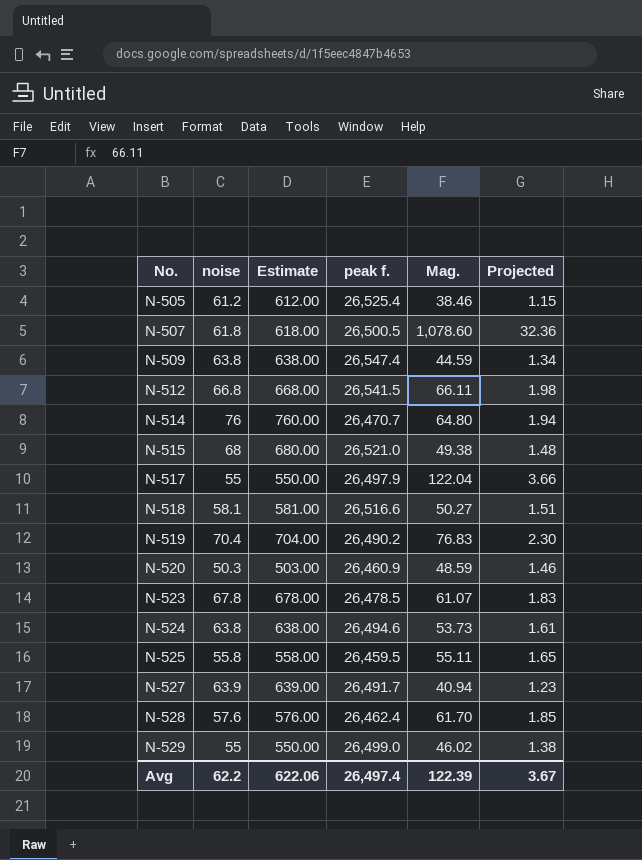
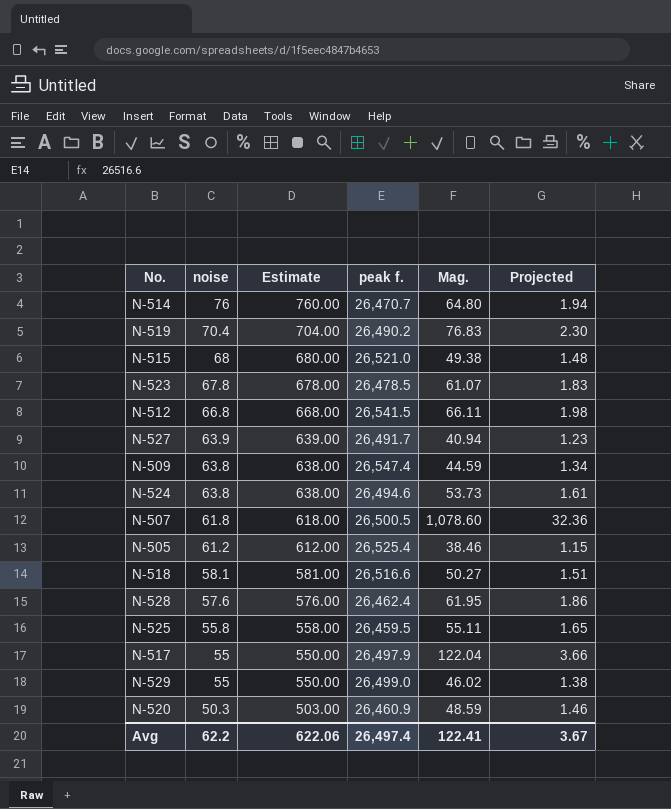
row order: No. ascending -> noise descending
N-528 | Mag.: 61.70 -> 61.95
N-528 | Projected: 1.85 -> 1.86
Avg | Mag.: 122.39 -> 122.41

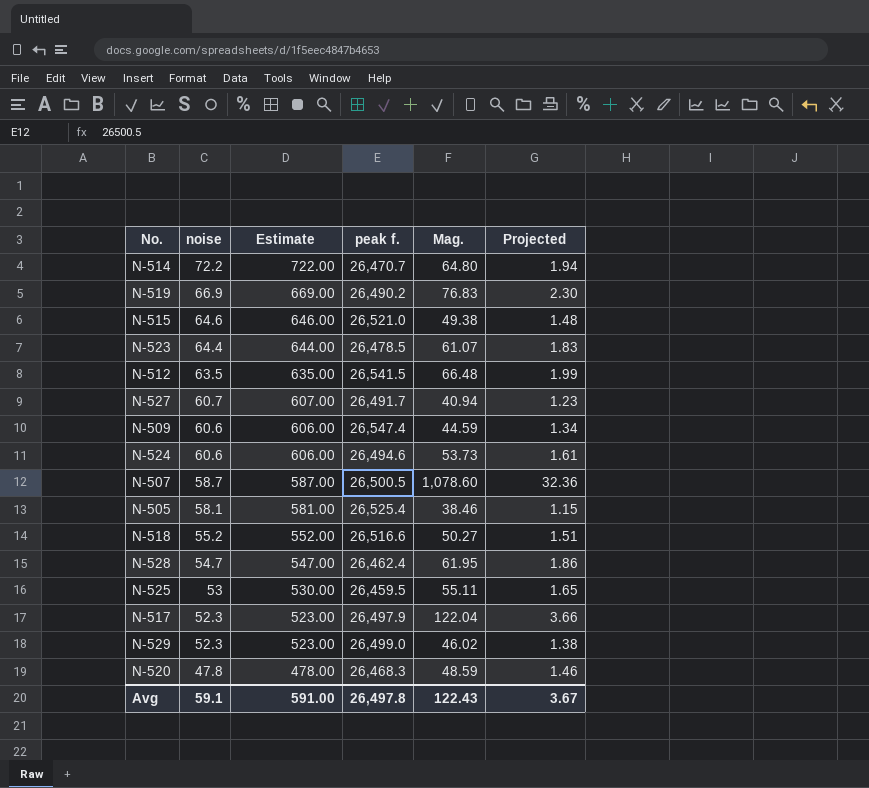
N-514 | noise: 76 -> 72.2
N-514 | Estimate: 760.00 -> 722.00
N-519 | noise: 70.4 -> 66.9
N-519 | Estimate: 704.00 -> 669.00
N-515 | noise: 68 -> 64.6
N-515 | Estimate: 680.00 -> 646.00
N-523 | noise: 67.8 -> 64.4
N-523 | Estimate: 678.00 -> 644.00
N-512 | noise: 66.8 -> 63.5
N-512 | Estimate: 668.00 -> 635.00
N-512 | Mag.: 66.11 -> 66.48
N-512 | Projected: 1.98 -> 1.99
N-527 | noise: 63.9 -> 60.7
N-527 | Estimate: 639.00 -> 607.00
N-509 | noise: 63.8 -> 60.6
N-509 | Estimate: 638.00 -> 606.00
N-524 | noise: 63.8 -> 60.6
N-524 | Estimate: 638.00 -> 606.00
N-507 | noise: 61.8 -> 58.7
N-507 | Estimate: 618.00 -> 587.00
N-505 | noise: 61.2 -> 58.1
N-505 | Estimate: 612.00 -> 581.00
N-518 | noise: 58.1 -> 55.2
N-518 | Estimate: 581.00 -> 552.00
N-528 | noise: 57.6 -> 54.7
N-528 | Estimate: 576.00 -> 547.00
N-525 | noise: 55.8 -> 53
N-525 | Estimate: 558.00 -> 530.00
N-517 | noise: 55 -> 52.3
N-517 | Estimate: 550.00 -> 523.00
N-529 | noise: 55 -> 52.3
N-529 | Estimate: 550.00 -> 523.00
N-520 | noise: 50.3 -> 47.8
N-520 | Estimate: 503.00 -> 478.00
N-520 | peak f.: 26,460.9 -> 26,468.3
Avg | noise: 62.2 -> 59.1
Avg | Estimate: 622.06 -> 591.00
Avg | peak f.: 26,497.4 -> 26,497.8
Avg | Mag.: 122.41 -> 122.43

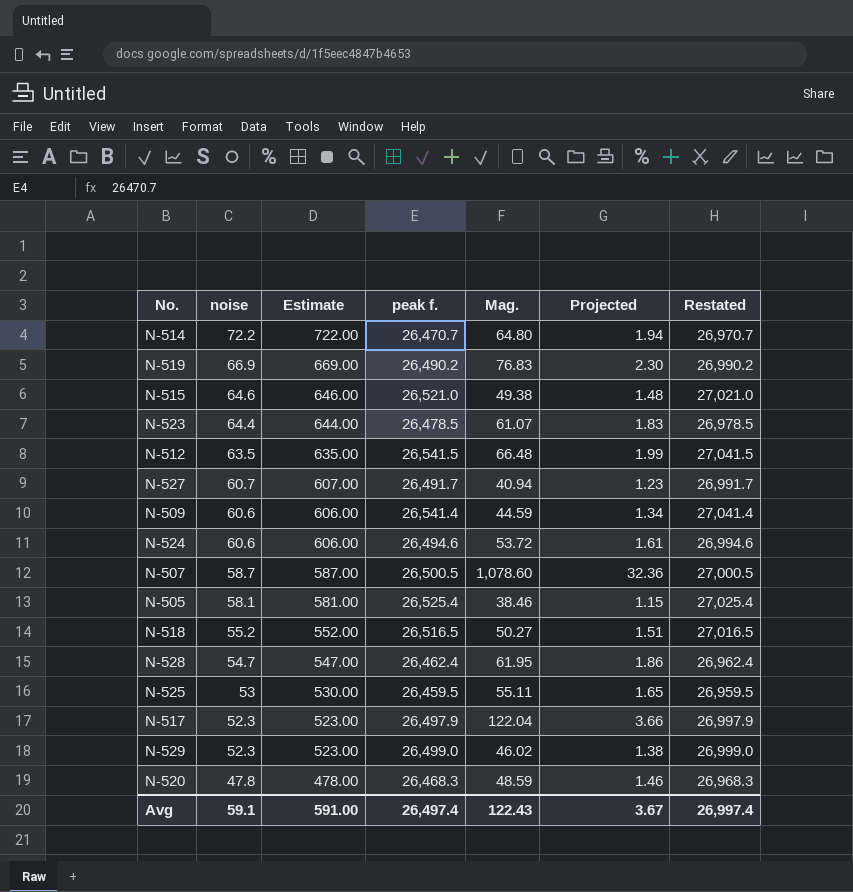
column Restated | formula: none -> [peak f.] + 500
N-509 | peak f.: 26,547.4 -> 26,541.4
N-524 | Mag.: 53.73 -> 53.72
N-518 | peak f.: 26,516.6 -> 26,516.5
Avg | peak f.: 26,497.8 -> 26,497.4

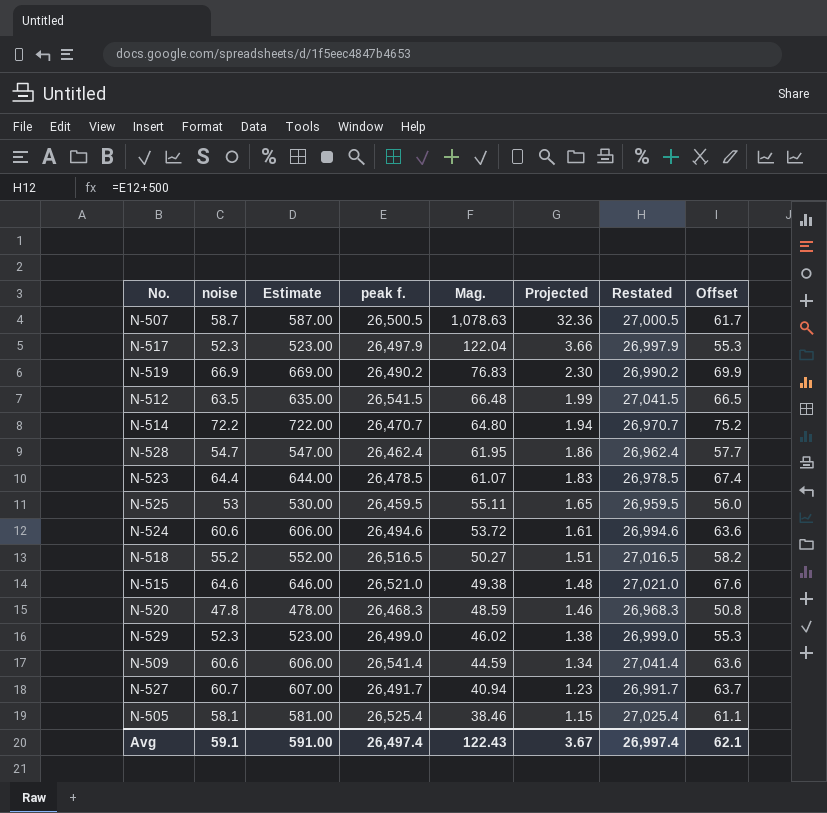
row order: noise descending -> Mag. descending
column Offset | formula: none -> [noise] + 3
N-507 | Mag.: 1,078.60 -> 1,078.63

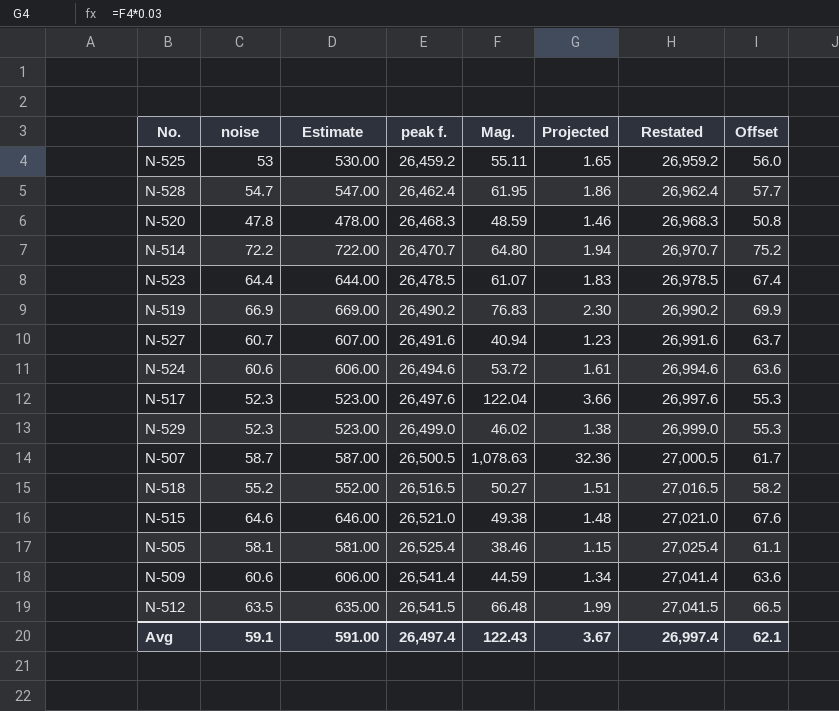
row order: Mag. descending -> peak f. ascending
N-525 | peak f.: 26,459.5 -> 26,459.2
N-525 | Restated: 26,959.5 -> 26,959.2
N-527 | peak f.: 26,491.7 -> 26,491.6
N-527 | Restated: 26,991.7 -> 26,991.6
N-517 | peak f.: 26,497.9 -> 26,497.6
N-517 | Restated: 26,997.9 -> 26,997.6

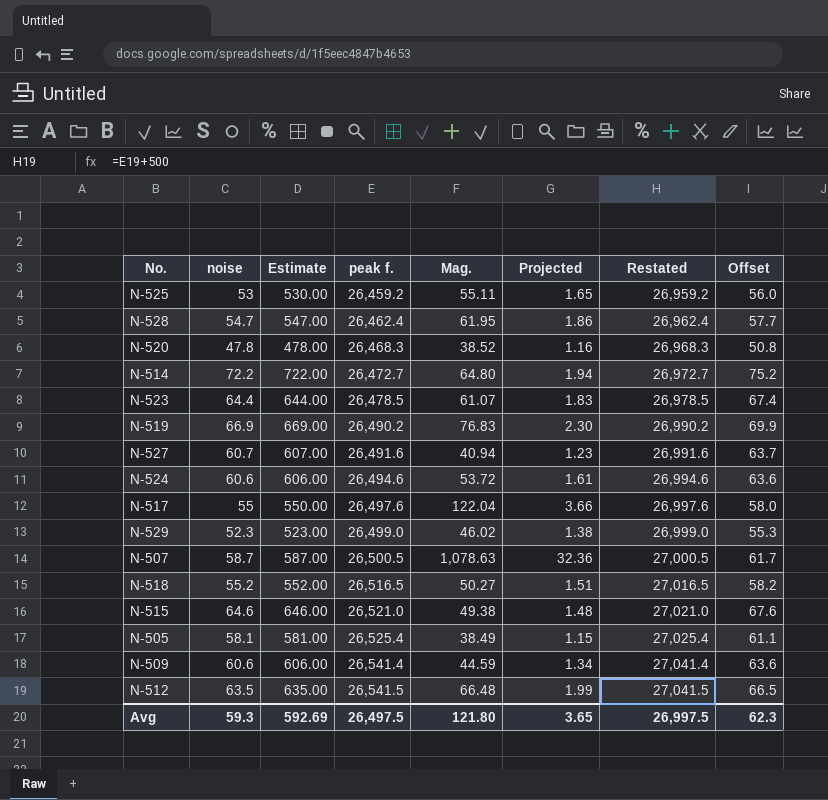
N-520 | Mag.: 48.59 -> 38.52
N-520 | Projected: 1.46 -> 1.16
N-514 | peak f.: 26,470.7 -> 26,472.7
N-514 | Restated: 26,970.7 -> 26,972.7
N-517 | noise: 52.3 -> 55
N-517 | Estimate: 523.00 -> 550.00
N-517 | Offset: 55.3 -> 58.0
N-505 | Mag.: 38.46 -> 38.49
Avg | noise: 59.1 -> 59.3
Avg | Estimate: 591.00 -> 592.69
Avg | peak f.: 26,497.4 -> 26,497.5
Avg | Mag.: 122.43 -> 121.80
Avg | Projected: 3.67 -> 3.65
Avg | Restated: 26,997.4 -> 26,997.5
Avg | Offset: 62.1 -> 62.3

